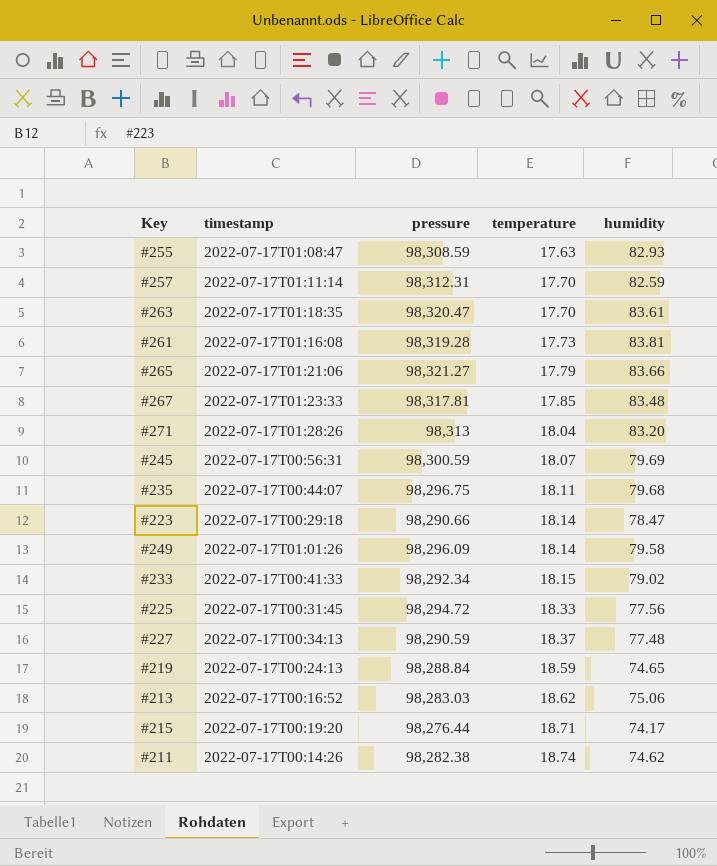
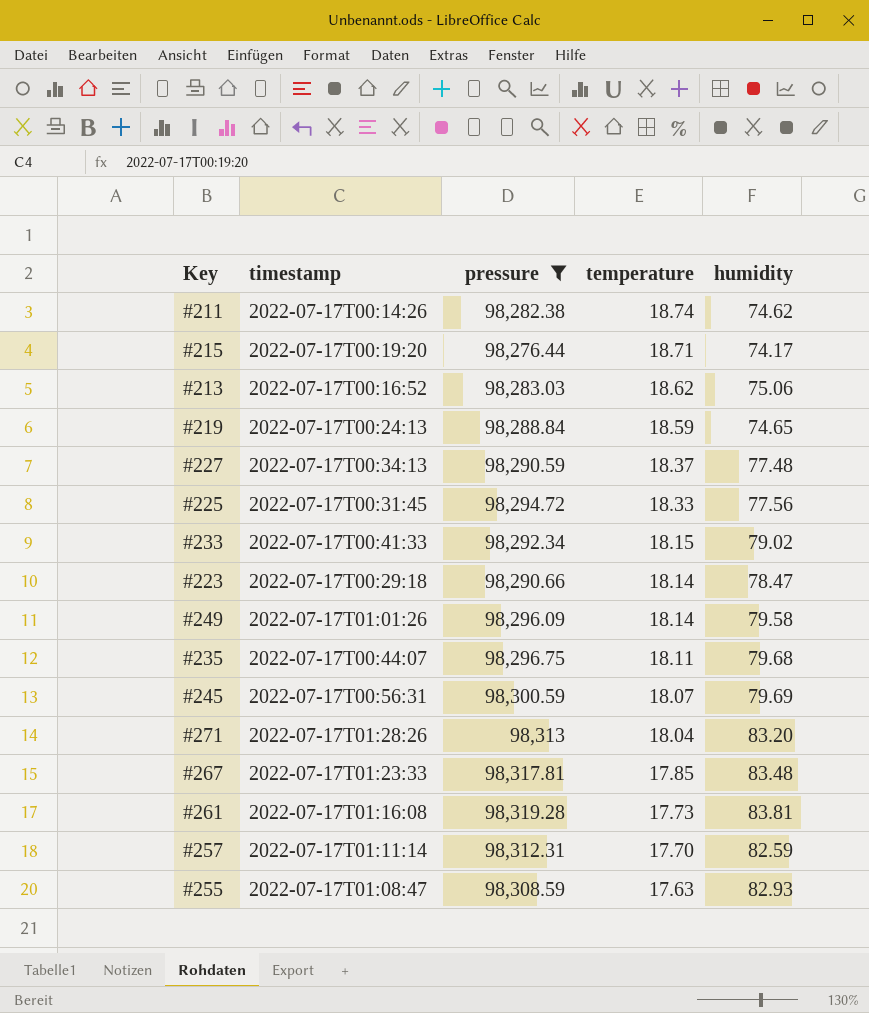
filter: none -> pressure <= 98,319.28
row order: temperature ascending -> temperature descending

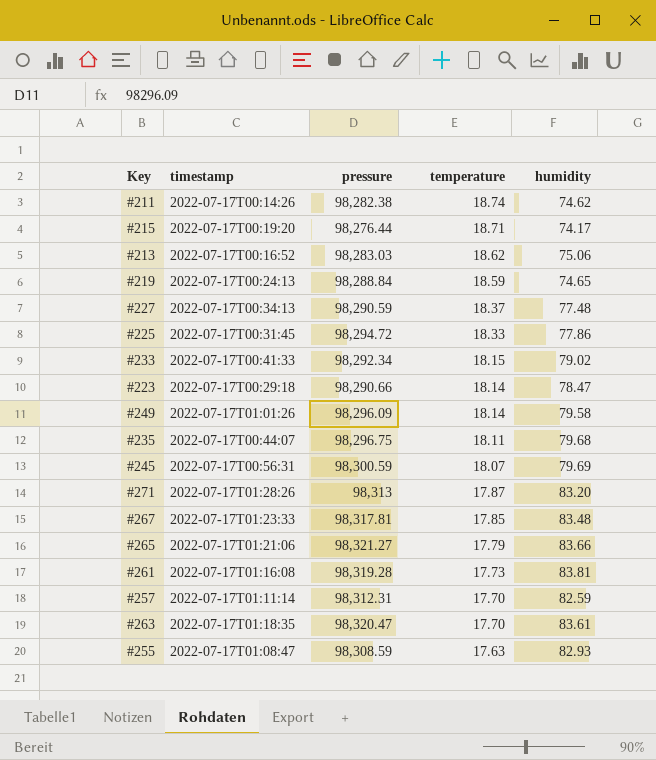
filter: pressure <= 98,319.28 -> none
#225 | humidity: 77.56 -> 77.86
#271 | temperature: 18.04 -> 17.87

